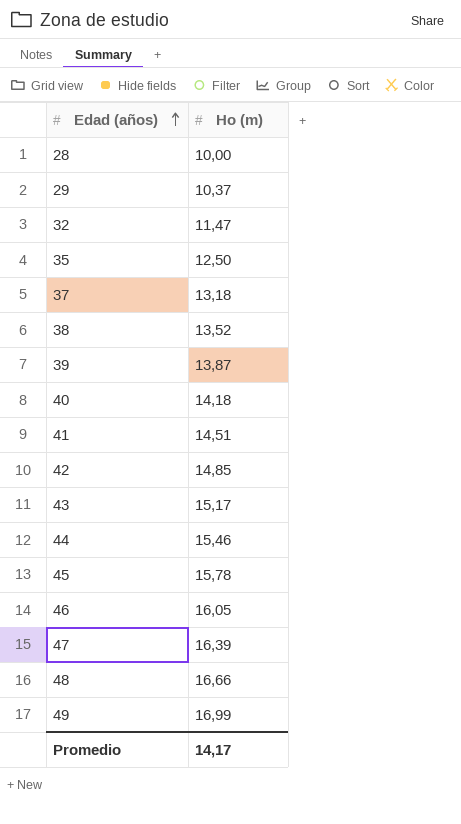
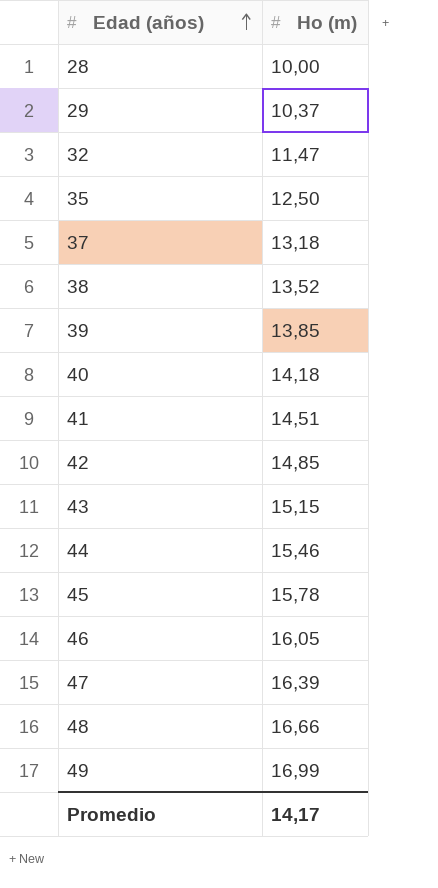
39 | Ho (m): 13,87 -> 13,85
43 | Ho (m): 15,17 -> 15,15

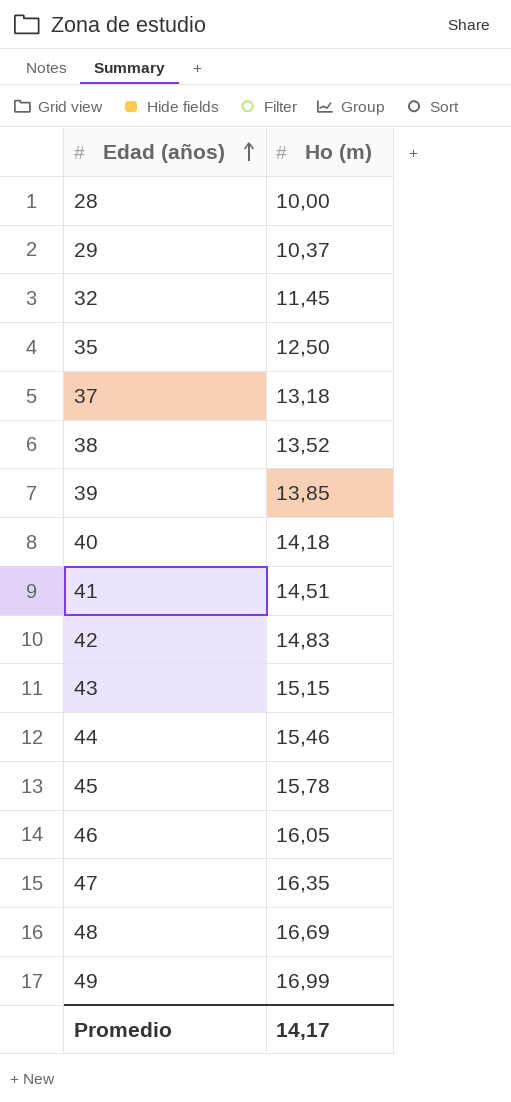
32 | Ho (m): 11,47 -> 11,45
42 | Ho (m): 14,85 -> 14,83
47 | Ho (m): 16,39 -> 16,35
48 | Ho (m): 16,66 -> 16,69

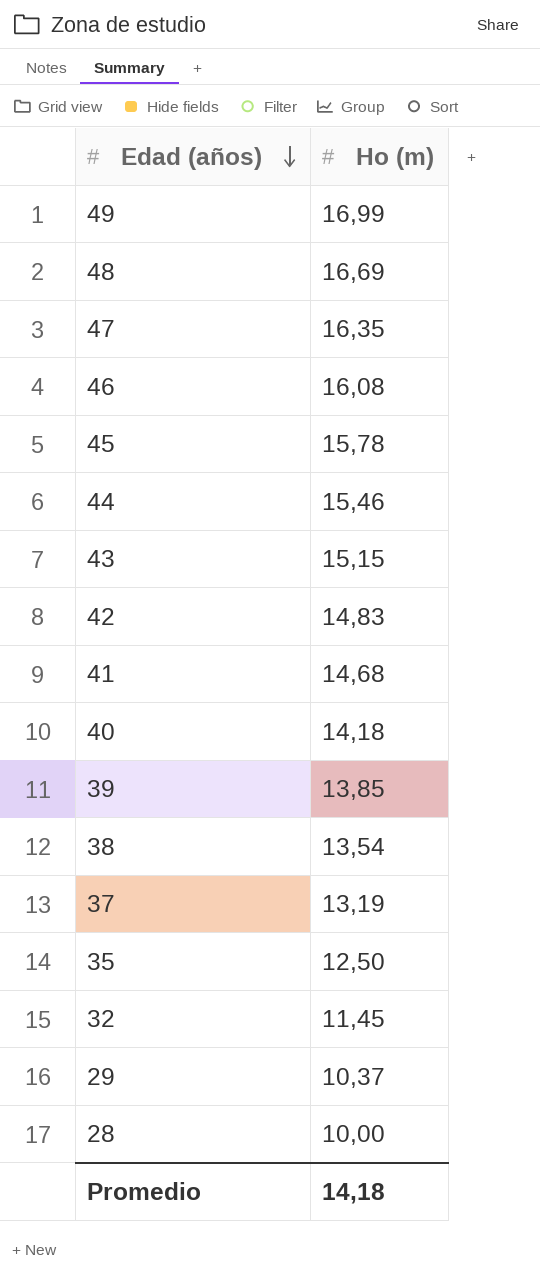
row order: Edad (años) ascending -> Edad (años) descending
46 | Ho (m): 16,05 -> 16,08
41 | Ho (m): 14,51 -> 14,68
38 | Ho (m): 13,52 -> 13,54
37 | Ho (m): 13,18 -> 13,19
Promedio | Ho (m): 14,17 -> 14,18

